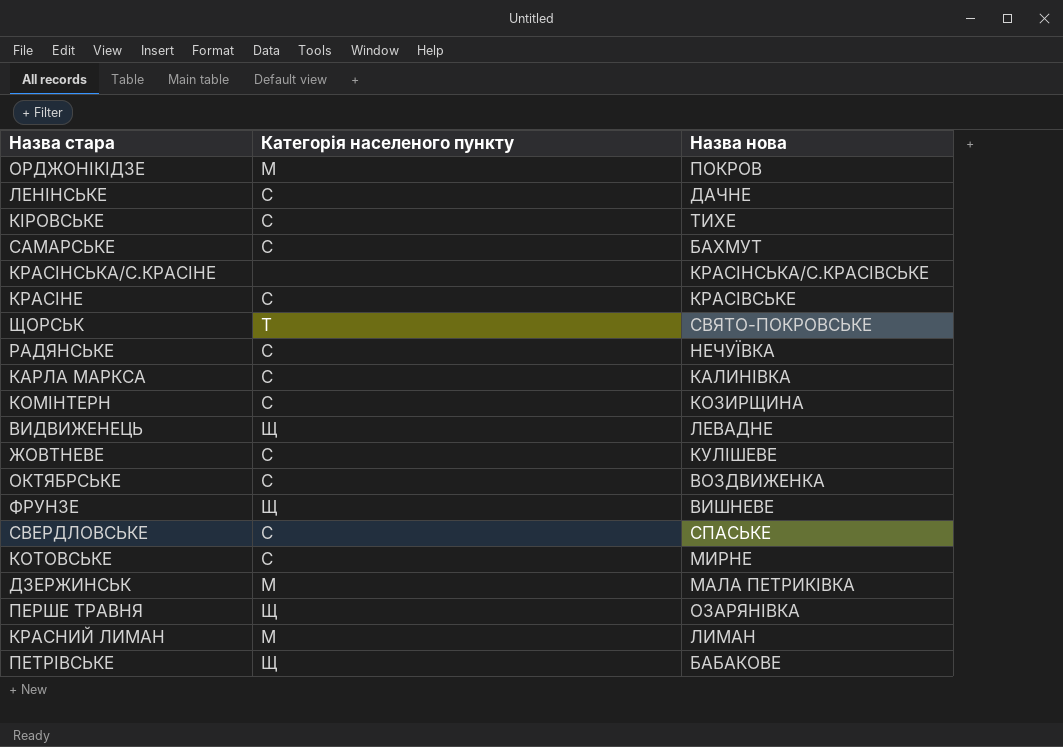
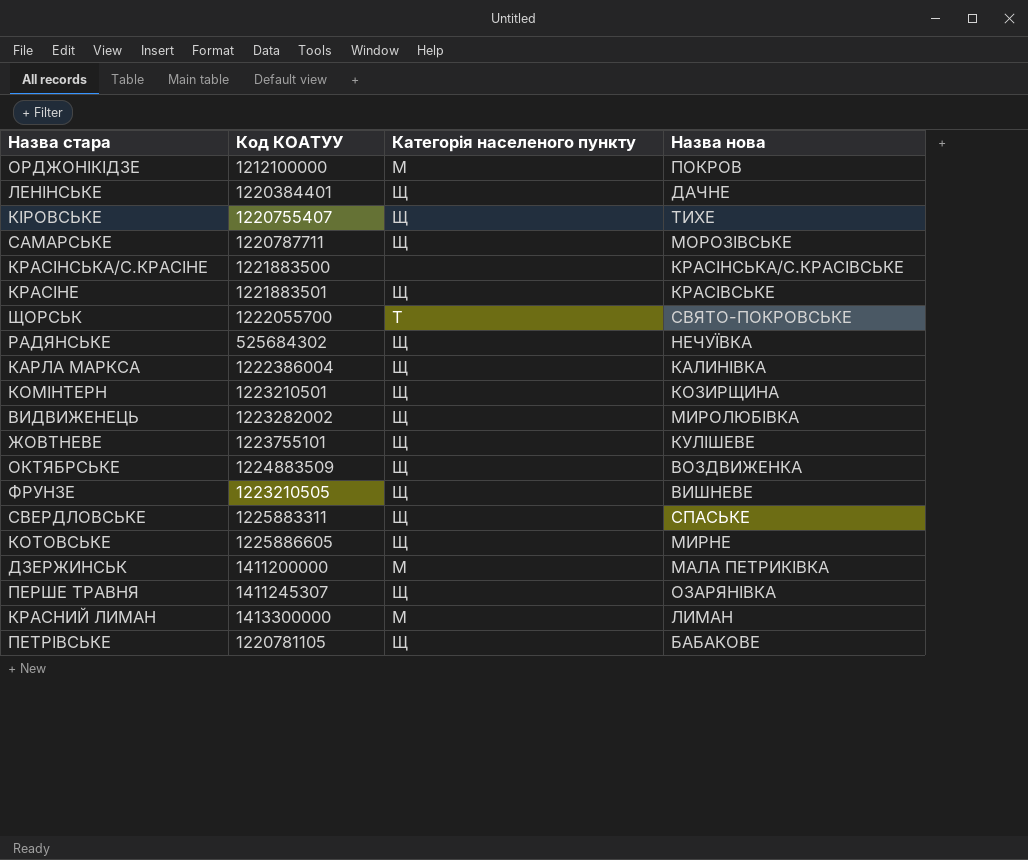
column Код КОАТУУ | position: none -> 2
ЛЕНІНСЬКЕ | Категорія населеного пункту: С -> Щ
КІРОВСЬКЕ | Категорія населеного пункту: С -> Щ
САМАРСЬКЕ | Категорія населеного пункту: С -> Щ
САМАРСЬКЕ | Назва нова: БАХМУТ -> МОРОЗІВСЬКЕ
КРАСІНЕ | Категорія населеного пункту: С -> Щ
РАДЯНСЬКЕ | Категорія населеного пункту: С -> Щ
КАРЛА МАРКСА | Категорія населеного пункту: С -> Щ
КОМІНТЕРН | Категорія населеного пункту: С -> Щ
ВИДВИЖЕНЕЦЬ | Назва нова: ЛЕВАДНЕ -> МИРОЛЮБІВКА
ЖОВТНЕВЕ | Категорія населеного пункту: С -> Щ
ОКТЯБРСЬКЕ | Категорія населеного пункту: С -> Щ
СВЕРДЛОВСЬКЕ | Категорія населеного пункту: С -> Щ
КОТОВСЬКЕ | Категорія населеного пункту: С -> Щ

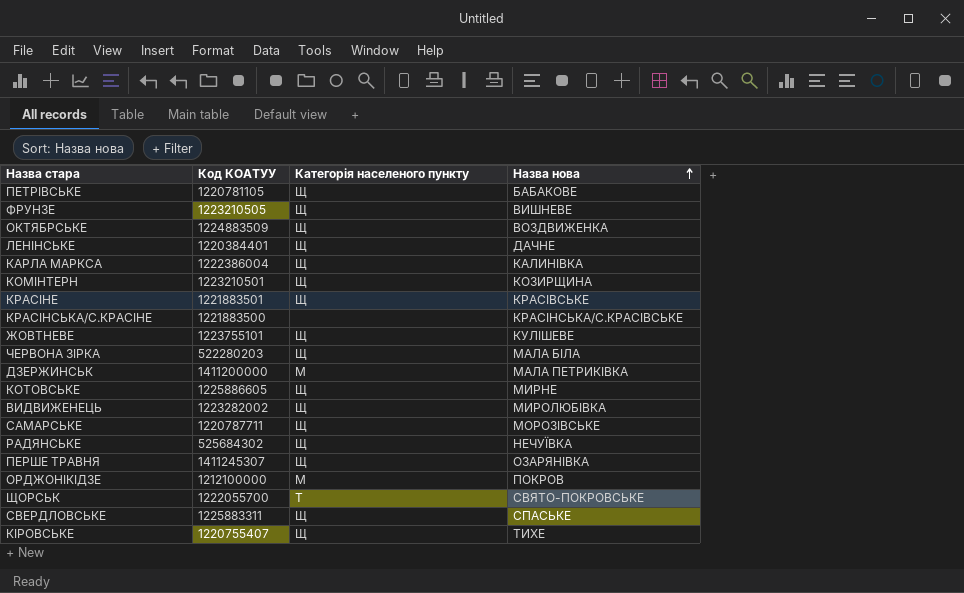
row order: none -> Назва нова ascending
row КРАСНИЙ ЛИМАН: 1413300000 | М | ЛИМАН -> none
row ЧЕРВОНА ЗІРКА: none -> 522280203 | Щ | МАЛА БІЛА

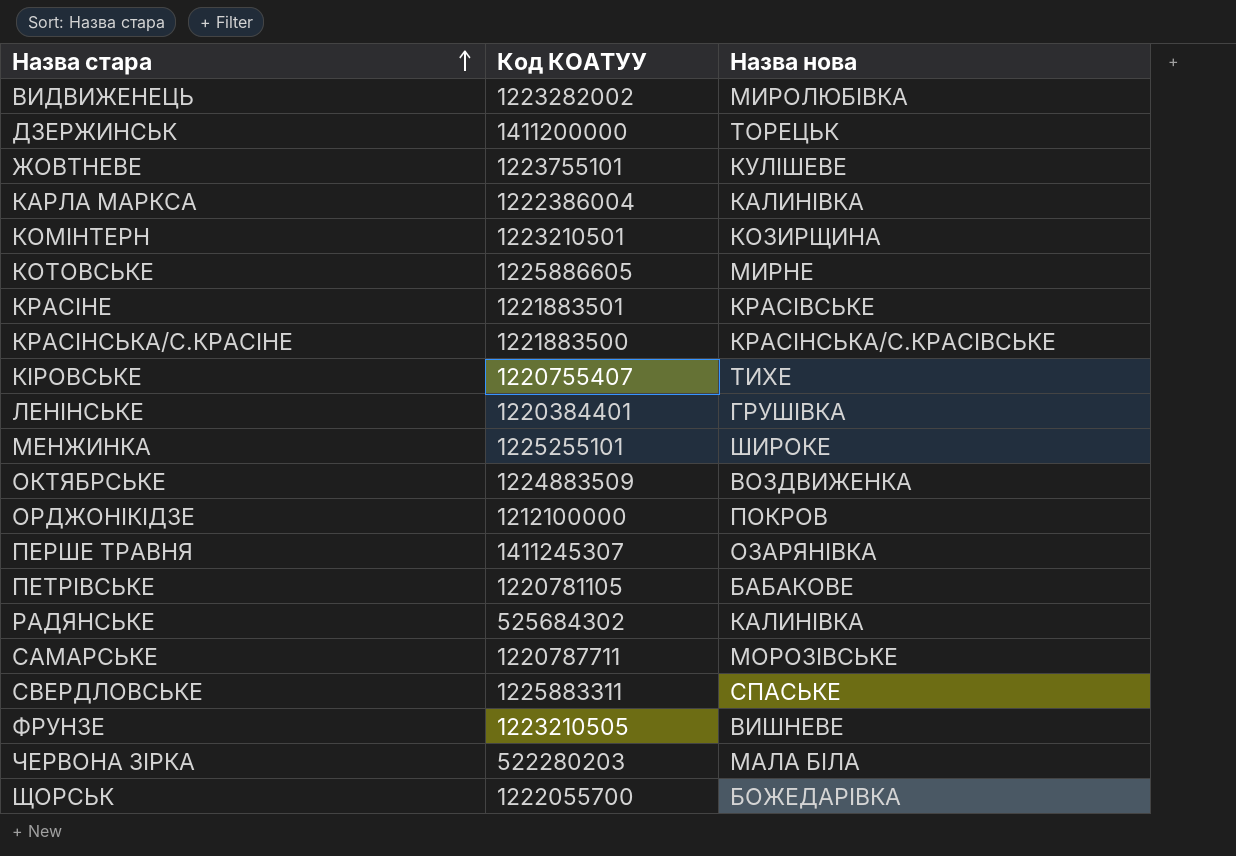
row order: Назва нова ascending -> Назва стара ascending
column Категорія населеного пункту | position: 3 -> none
ДЗЕРЖИНСЬК | Назва нова: МАЛА ПЕТРИКІВКА -> ТОРЕЦЬК
ЛЕНІНСЬКЕ | Назва нова: ДАЧНЕ -> ГРУШІВКА
row МЕНЖИНКА: none -> 1225255101 | ШИРОКЕ
РАДЯНСЬКЕ | Назва нова: НЕЧУЇВКА -> КАЛИНІВКА
ЩОРСЬК | Назва нова: СВЯТО-ПОКРОВСЬКЕ -> БОЖЕДАРІВКА

